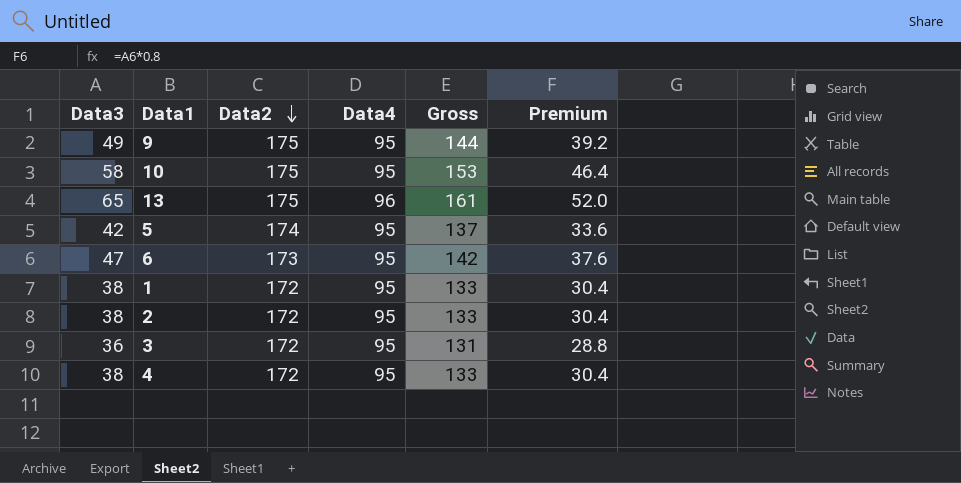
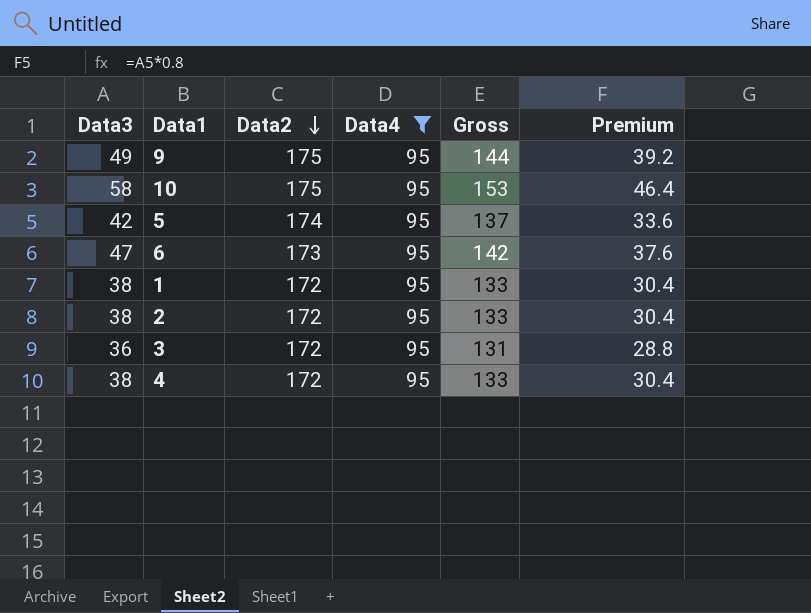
filter: none -> Data4 = 95

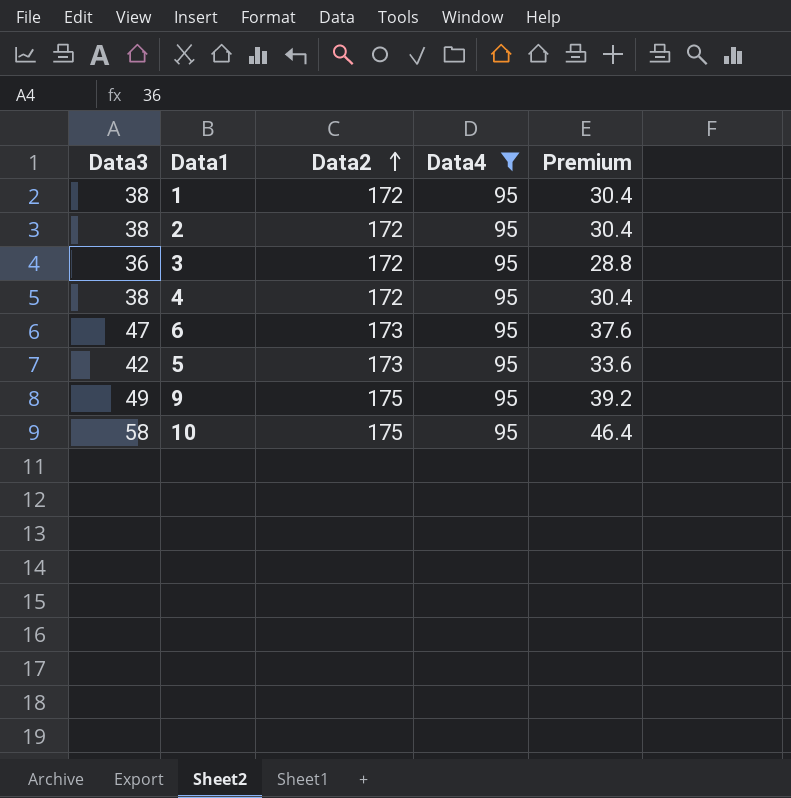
row order: Data2 descending -> Data2 ascending
column Gross | formula: [Data3] + [Data4] -> none
5 | Data2: 174 -> 173

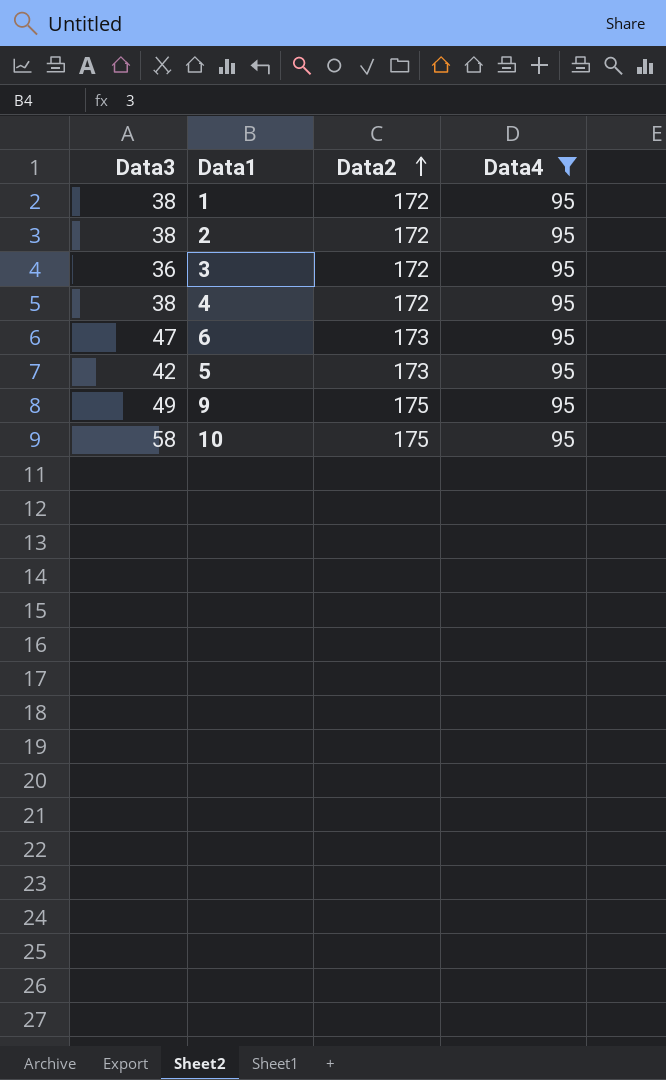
column Premium | formula: [Data3] * 0.8 -> none

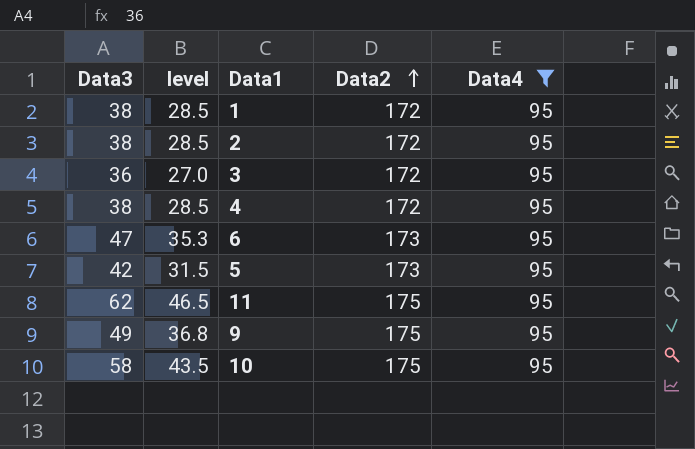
column level | formula: none -> [Data3] * 0.75
row 11: none -> 62 | 46.5 | 175 | 95

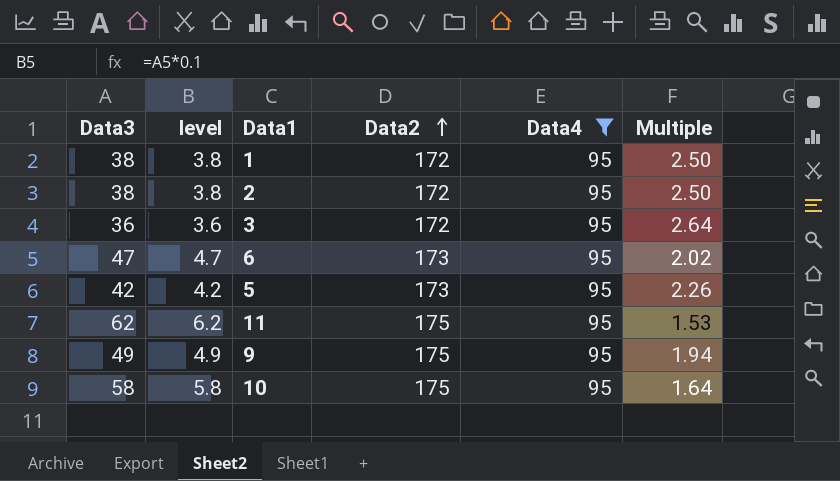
column level | formula: [Data3] * 0.75 -> [Data3] * 0.1
column Multiple | formula: none -> [Data4] / [Data3]
row 4: 38 | 28.5 | 172 | 95 -> none

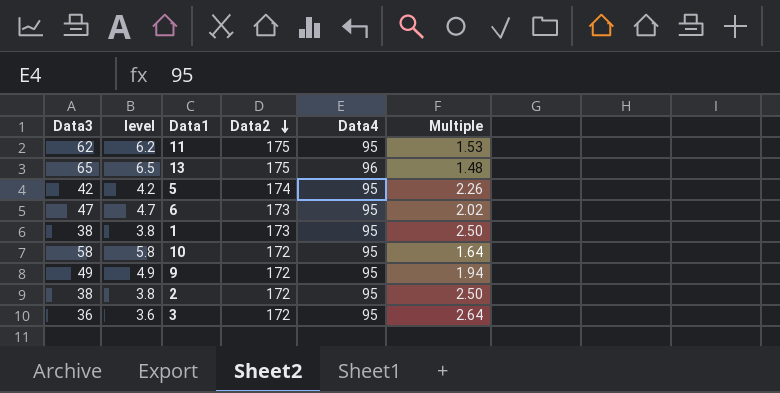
filter: Data4 = 95 -> none
row order: Data2 ascending -> Data2 descending
5 | Data2: 173 -> 174
1 | Data2: 172 -> 173
10 | Data2: 175 -> 172
9 | Data2: 175 -> 172

